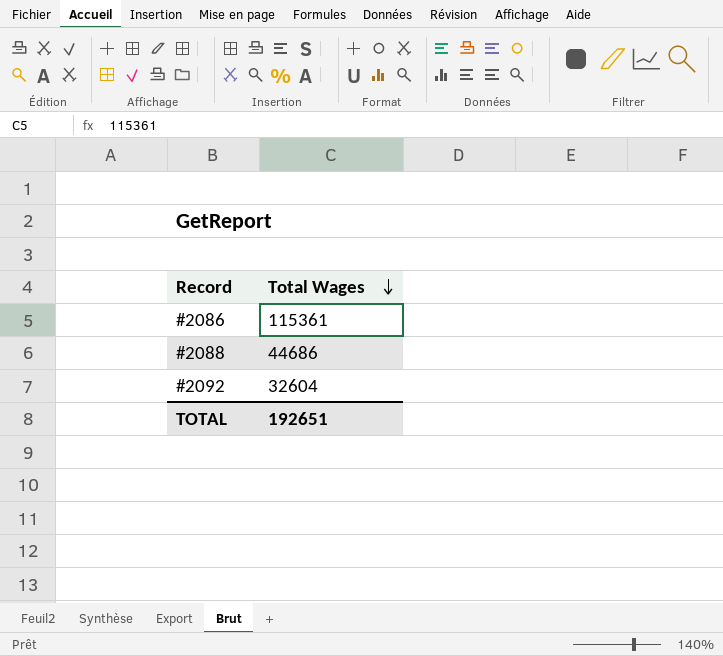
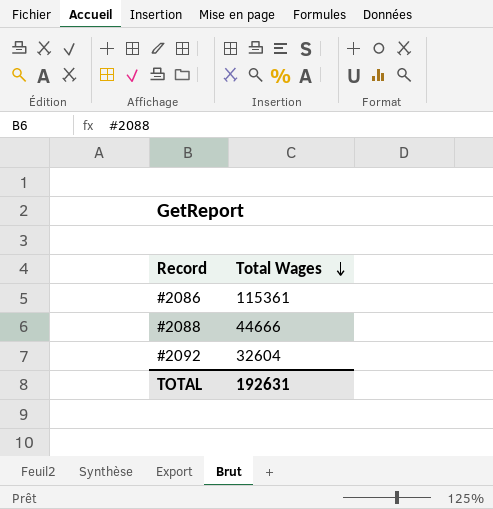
#2088 | Total Wages: 44686 -> 44666
TOTAL | Total Wages: 192651 -> 192631

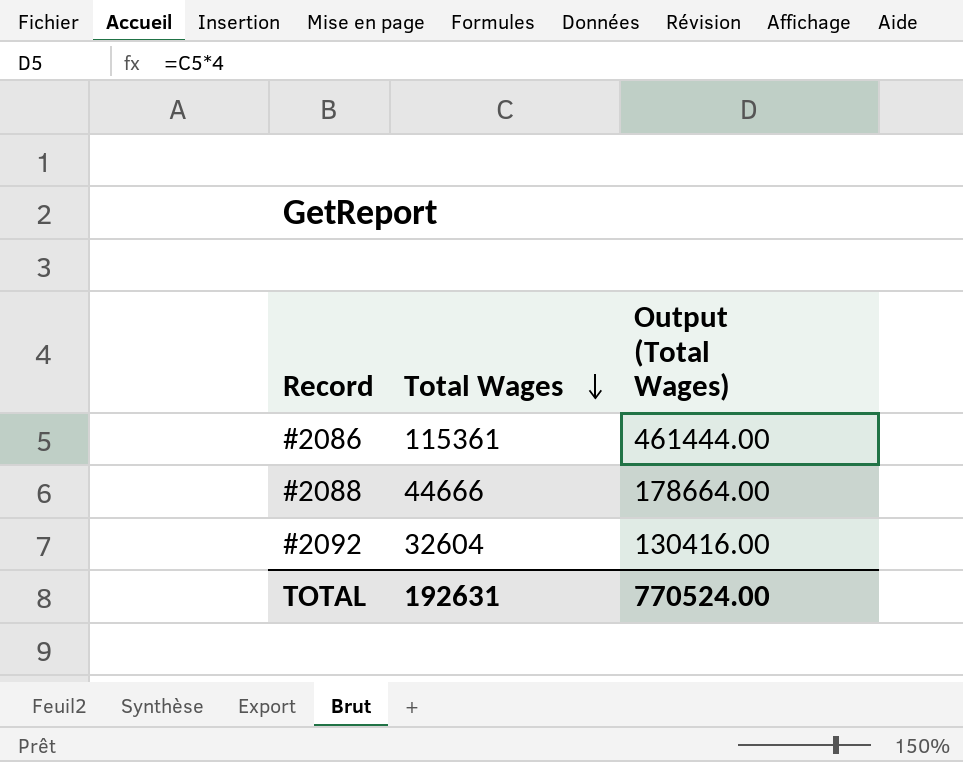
column Output (Total Wages) | formula: none -> [Total Wages] * 4

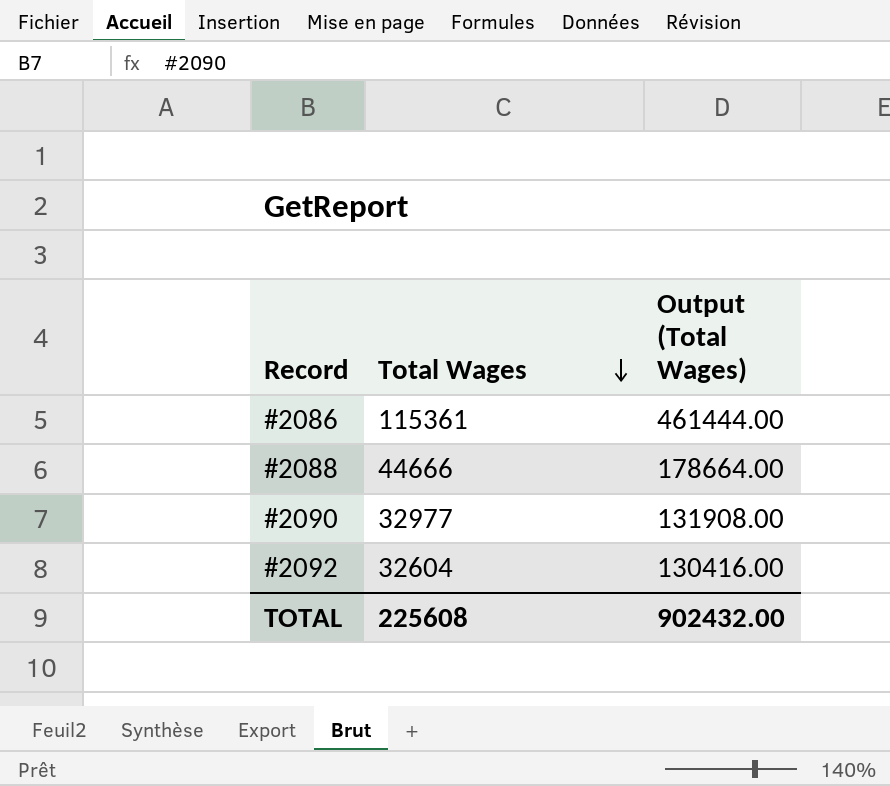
row #2090: none -> 32977 | 131908.00
TOTAL | Total Wages: 192631 -> 225608
TOTAL | Output (Total Wages): 770524.00 -> 902432.00

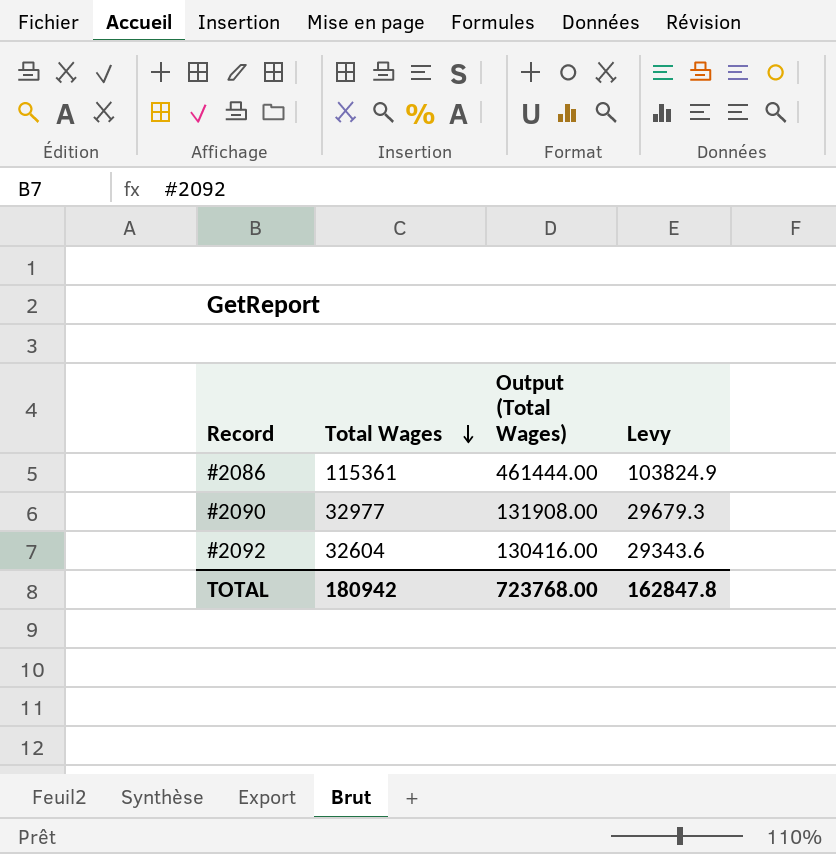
column Levy | formula: none -> [Total Wages] * 0.9
row #2088: 44666 | 178664.00 -> none
TOTAL | Total Wages: 225608 -> 180942
TOTAL | Output (Total Wages): 902432.00 -> 723768.00

